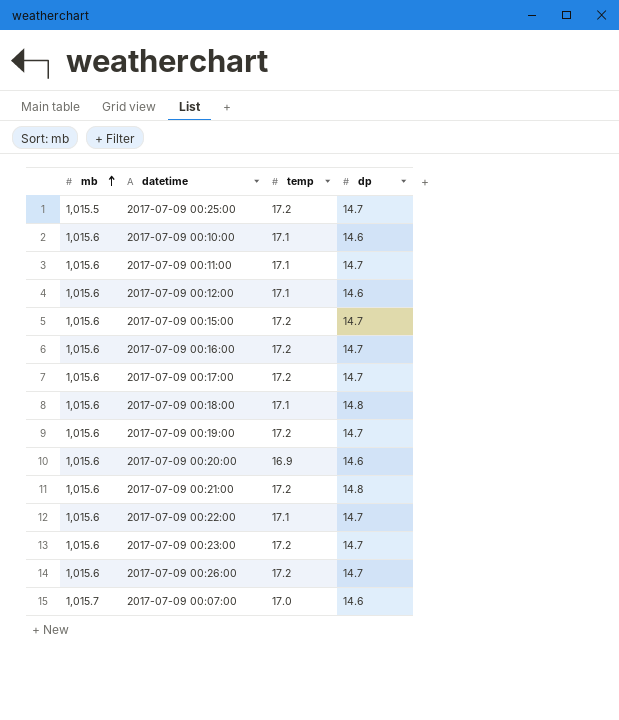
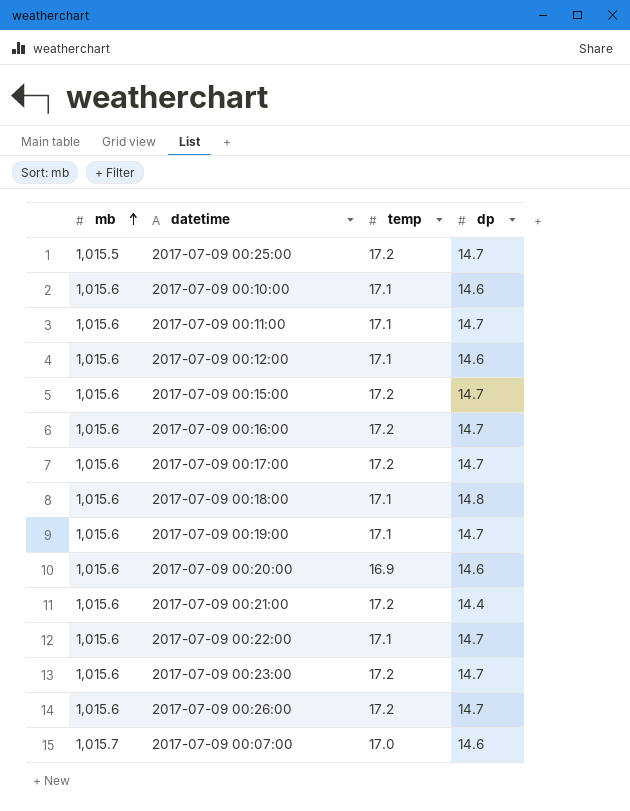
2017-07-09 00:19:00 | temp: 17.2 -> 17.1
2017-07-09 00:21:00 | dp: 14.8 -> 14.4

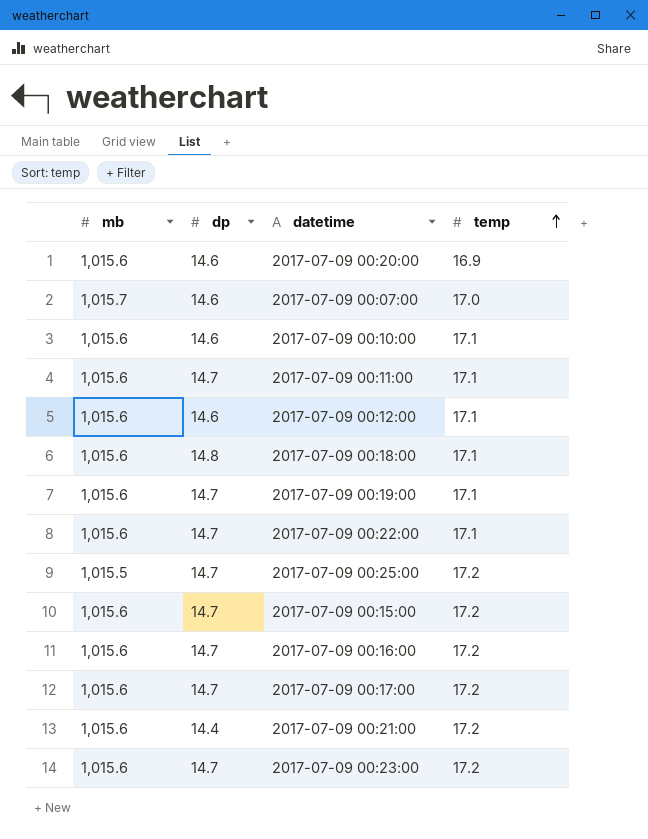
row order: mb ascending -> temp ascending
column dp | position: 4 -> 2
row 2017-07-09 00:26:00: 1,015.6 | 17.2 | 14.7 -> none

